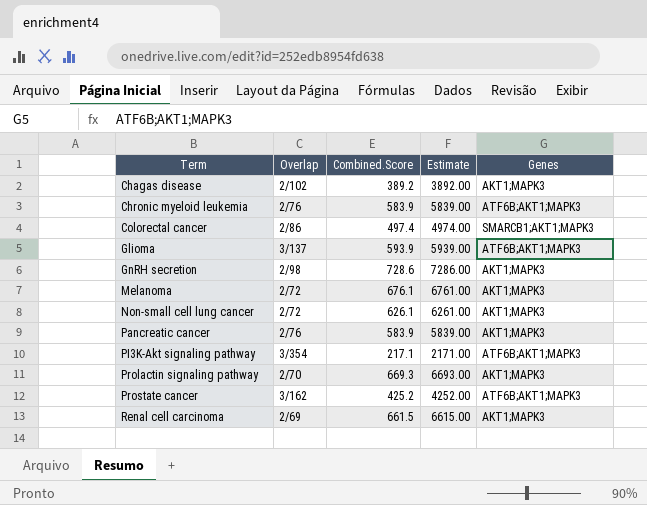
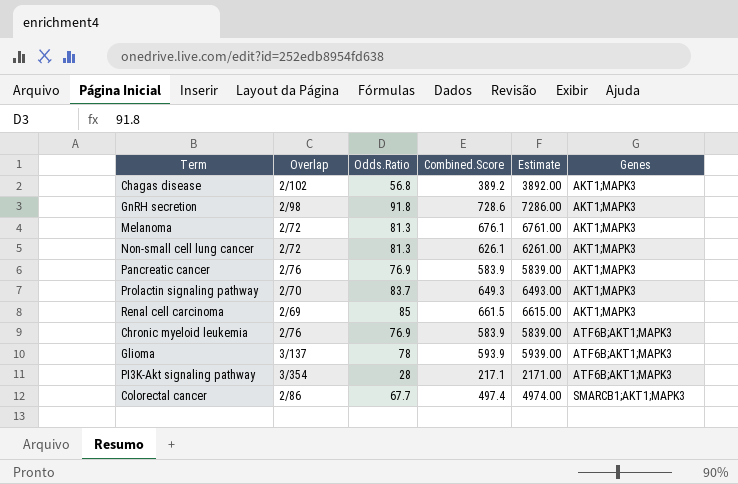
row order: Term ascending -> Genes ascending
column Odds.Ratio | position: none -> 3
row Prostate cancer: 3/162 | 425.2 | 4252.00 | ATF6B;AKT1;MAPK3 -> none
Prolactin signaling pathway | Combined.Score: 669.3 -> 649.3
Prolactin signaling pathway | Estimate: 6693.00 -> 6493.00

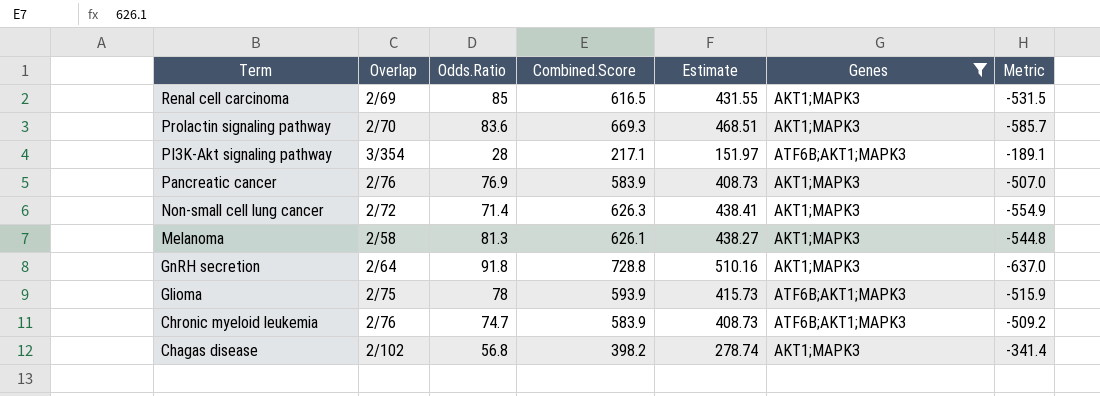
filter: none -> Genes != SMARCB1;AKT1;MAPK3
row order: Genes ascending -> Term descending
column Estimate | formula: [Combined.Score] * 10 -> [Combined.Score] * 0.7
column Metric | formula: none -> [Odds.Ratio] - [Combined.Score]
Renal cell carcinoma | Combined.Score: 661.5 -> 616.5
Prolactin signaling pathway | Odds.Ratio: 83.7 -> 83.6
Prolactin signaling pathway | Combined.Score: 649.3 -> 669.3
Non-small cell lung cancer | Odds.Ratio: 81.3 -> 71.4
Non-small cell lung cancer | Combined.Score: 626.1 -> 626.3
Melanoma | Overlap: 2/72 -> 2/58
Melanoma | Combined.Score: 676.1 -> 626.1
GnRH secretion | Overlap: 2/98 -> 2/64
GnRH secretion | Combined.Score: 728.6 -> 728.8
Glioma | Overlap: 3/137 -> 2/75
Chronic myeloid leukemia | Odds.Ratio: 76.9 -> 74.7
Chagas disease | Combined.Score: 389.2 -> 398.2

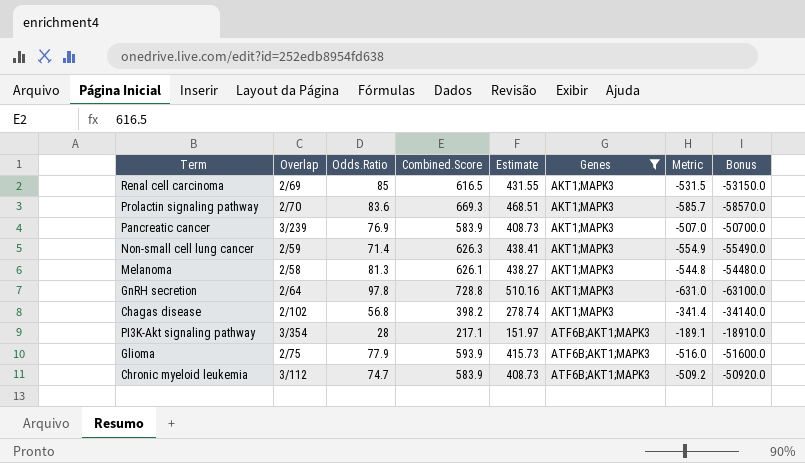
row order: Term descending -> Genes ascending
column Bonus | formula: none -> [Metric] * 100
Pancreatic cancer | Overlap: 2/76 -> 3/239
Non-small cell lung cancer | Overlap: 2/72 -> 2/59
GnRH secretion | Odds.Ratio: 91.8 -> 97.8
GnRH secretion | Metric: -637.0 -> -631.0
Glioma | Odds.Ratio: 78 -> 77.9
Glioma | Metric: -515.9 -> -516.0
Chronic myeloid leukemia | Overlap: 2/76 -> 3/112

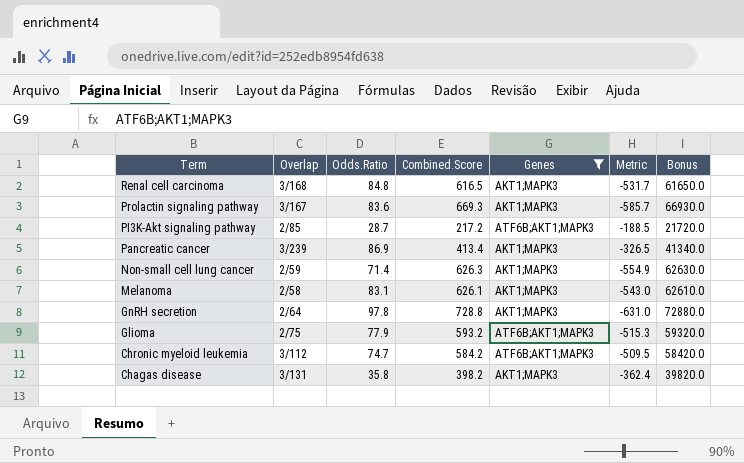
row order: Genes ascending -> Term descending
column Estimate | formula: [Combined.Score] * 0.7 -> none
column Bonus | formula: [Metric] * 100 -> [Combined.Score] * 100
Renal cell carcinoma | Overlap: 2/69 -> 3/168
Renal cell carcinoma | Odds.Ratio: 85 -> 84.8
Renal cell carcinoma | Metric: -531.5 -> -531.7
Prolactin signaling pathway | Overlap: 2/70 -> 3/167
PI3K-Akt signaling pathway | Overlap: 3/354 -> 2/85
PI3K-Akt signaling pathway | Odds.Ratio: 28 -> 28.7
PI3K-Akt signaling pathway | Combined.Score: 217.1 -> 217.2
PI3K-Akt signaling pathway | Metric: -189.1 -> -188.5
Pancreatic cancer | Odds.Ratio: 76.9 -> 86.9
Pancreatic cancer | Combined.Score: 583.9 -> 413.4
Pancreatic cancer | Metric: -507.0 -> -326.5
Melanoma | Odds.Ratio: 81.3 -> 83.1
Melanoma | Metric: -544.8 -> -543.0
Glioma | Combined.Score: 593.9 -> 593.2
Glioma | Metric: -516.0 -> -515.3
Chronic myeloid leukemia | Combined.Score: 583.9 -> 584.2
Chronic myeloid leukemia | Metric: -509.2 -> -509.5
Chagas disease | Overlap: 2/102 -> 3/131
Chagas disease | Odds.Ratio: 56.8 -> 35.8
Chagas disease | Metric: -341.4 -> -362.4

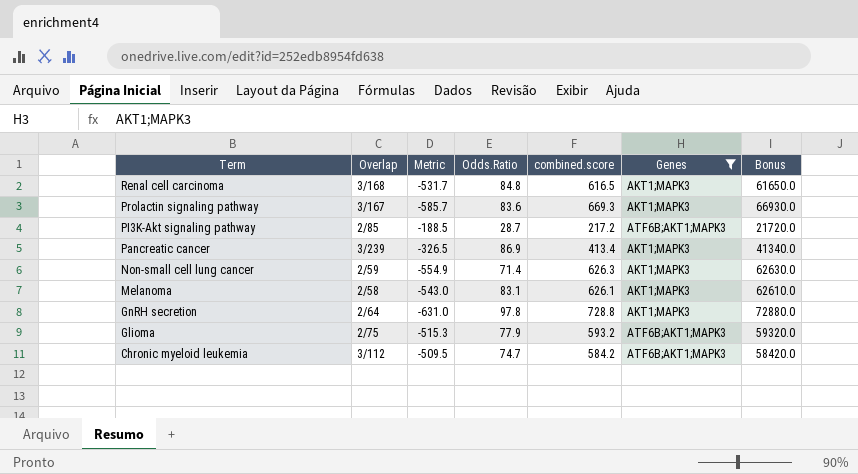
column Metric | position: 6 -> 3
column name: Combined.Score -> combined.score
row Chagas disease: 3/131 | 35.8 | 398.2 | AKT1;MAPK3 | -362.4 | 39820.0 -> none

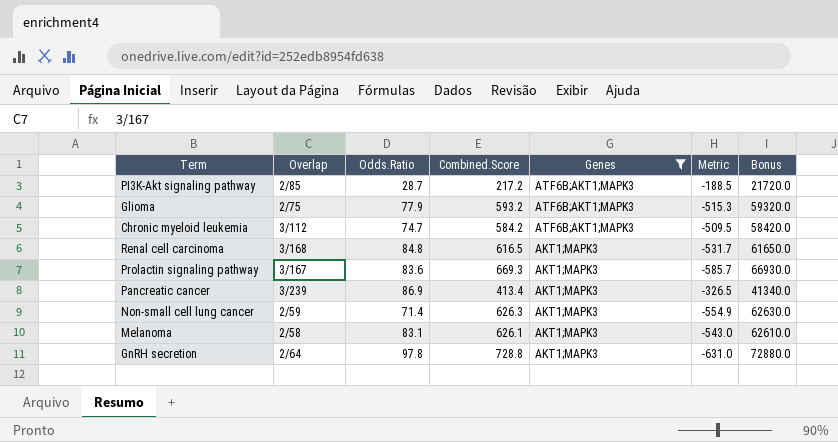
row order: Term descending -> Genes descending
column name: combined.score -> Combined.Score
column Metric | position: 3 -> 6

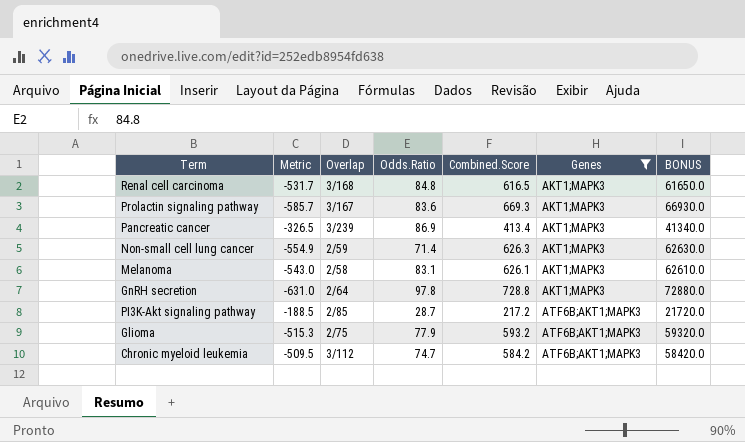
row order: Genes descending -> Genes ascending
column Metric | position: 6 -> 2
column name: Bonus -> BONUS

